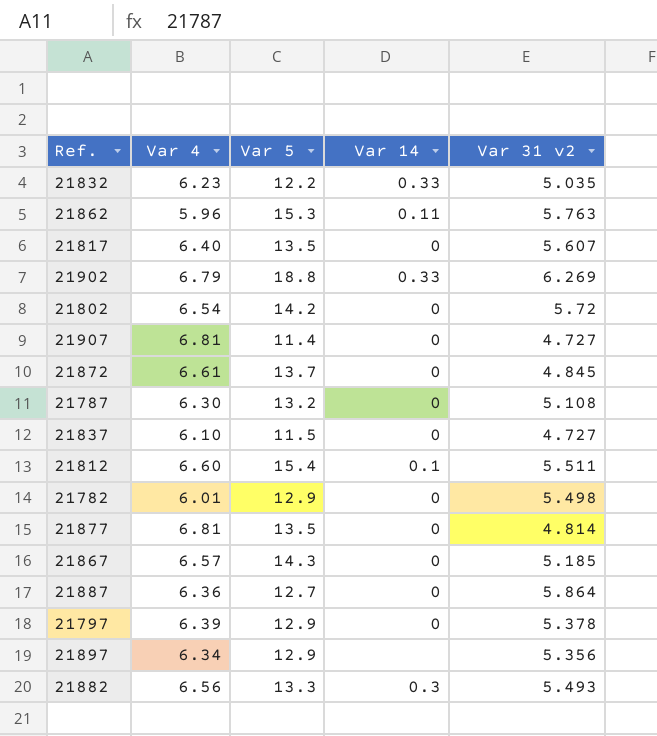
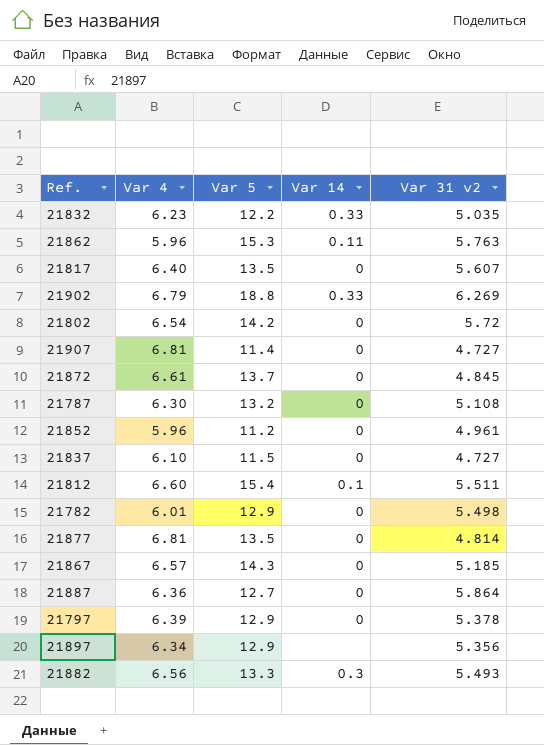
row 21852: none -> 5.96 | 11.2 | 0 | 4.961

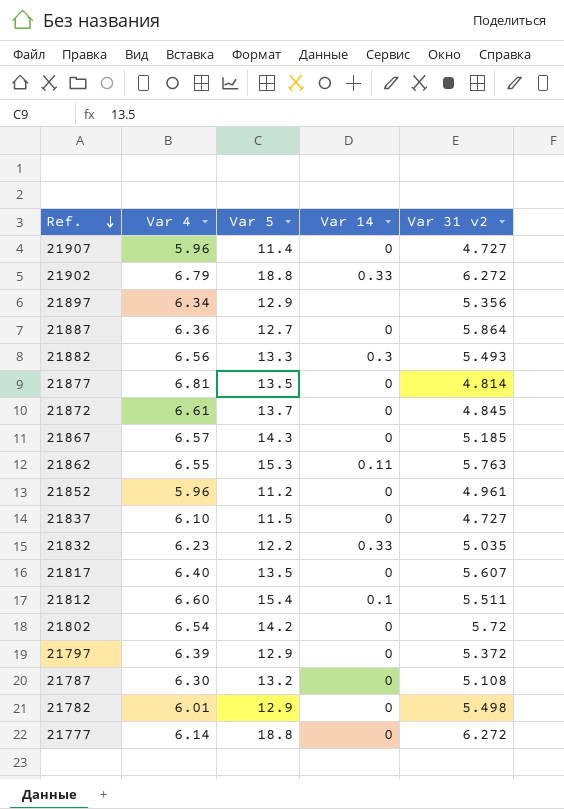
row order: none -> Ref. descending
21907 | Var 4: 6.81 -> 5.96
21902 | Var 31 v2: 6.269 -> 6.272
21862 | Var 4: 5.96 -> 6.55
21797 | Var 31 v2: 5.378 -> 5.372
row 21777: none -> 6.14 | 18.8 | 0 | 6.272

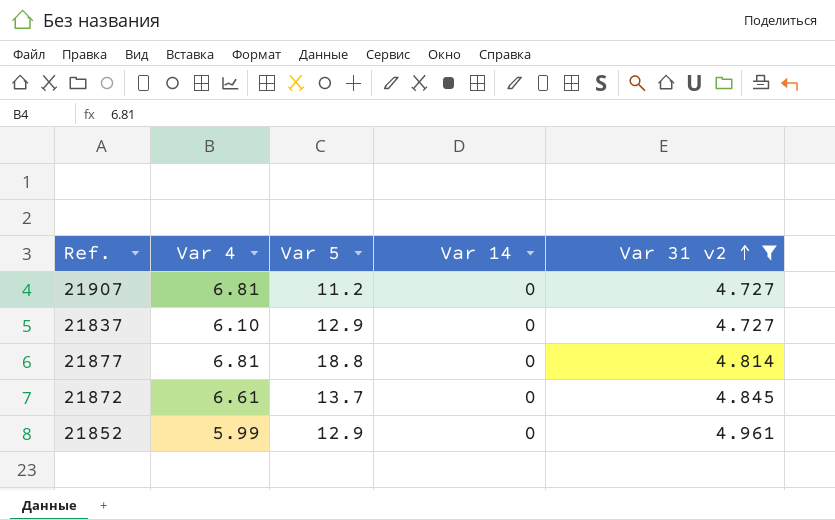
filter: none -> Var 31 v2 <= 4.961
row order: Ref. descending -> Var 31 v2 ascending
21907 | Var 4: 5.96 -> 6.81
21907 | Var 5: 11.4 -> 11.2
21837 | Var 5: 11.5 -> 12.9
21877 | Var 5: 13.5 -> 18.8
21852 | Var 4: 5.96 -> 5.99
21852 | Var 5: 11.2 -> 12.9

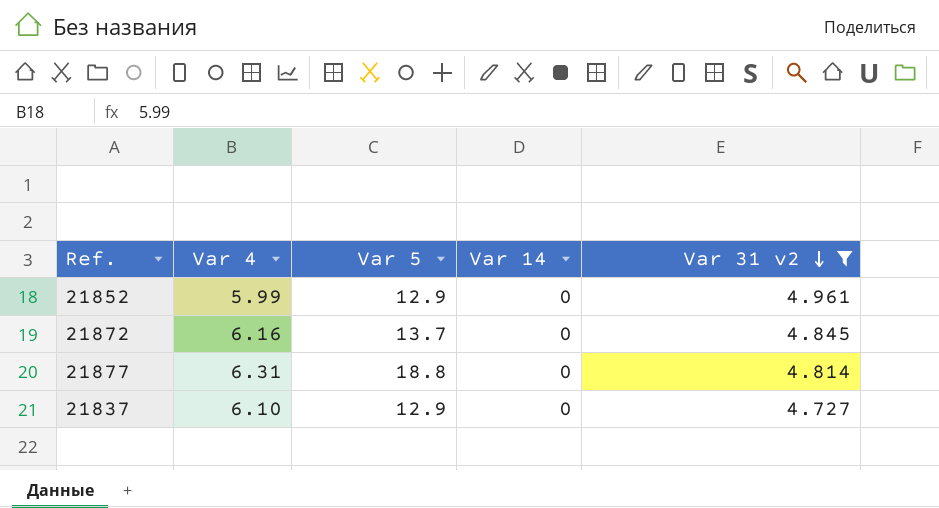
row order: Var 31 v2 ascending -> Var 31 v2 descending
row 21907: 6.81 | 11.2 | 0 | 4.727 -> none
21872 | Var 4: 6.61 -> 6.16
21877 | Var 4: 6.81 -> 6.31

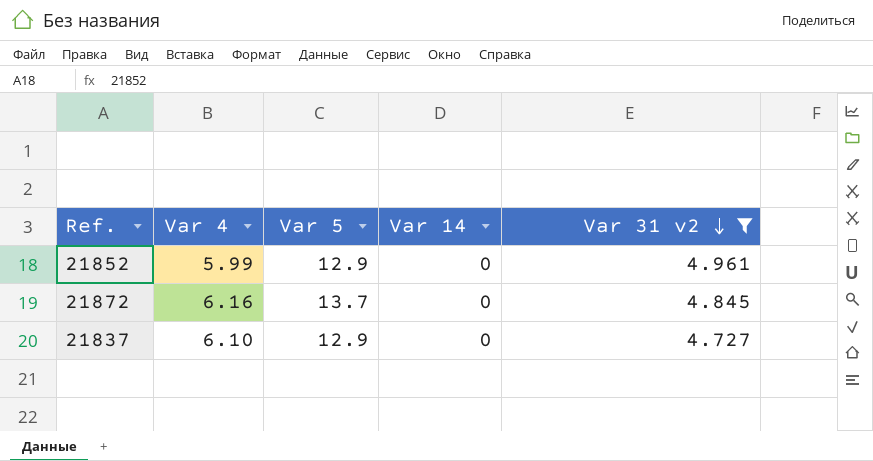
row 21877: 6.31 | 18.8 | 0 | 4.814 -> none

